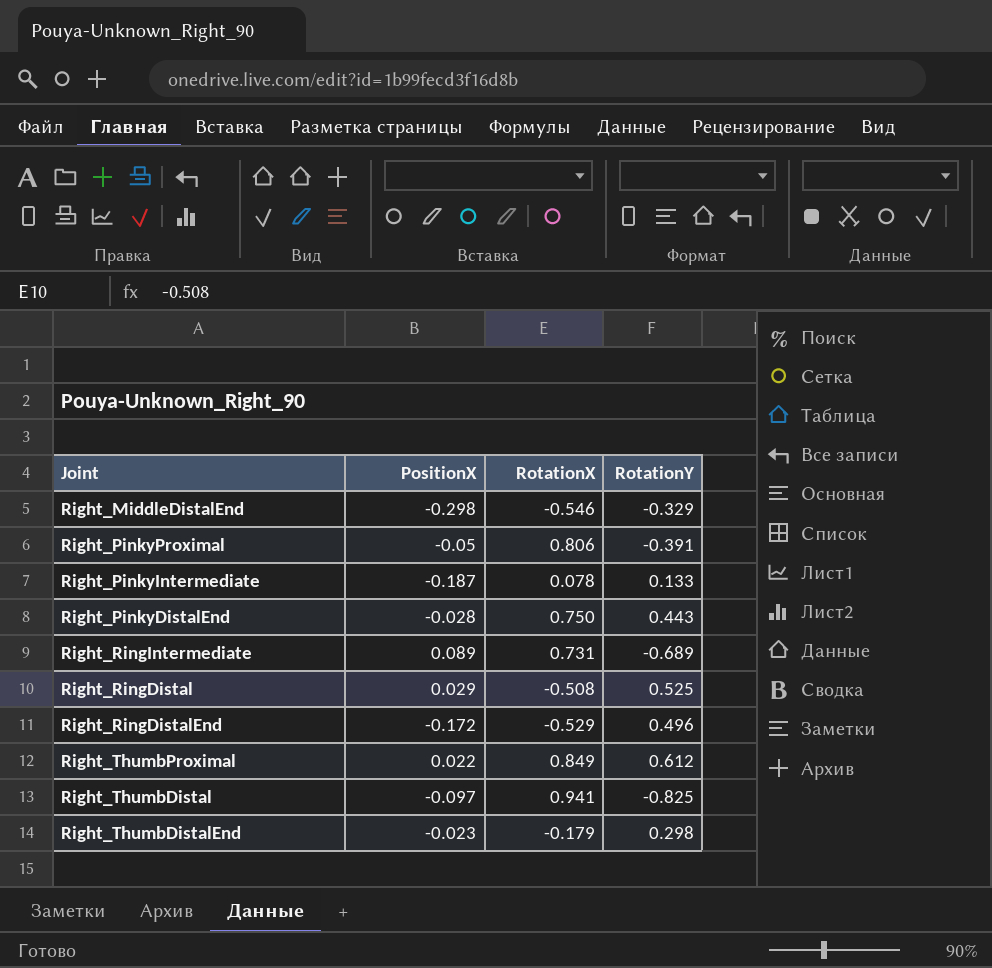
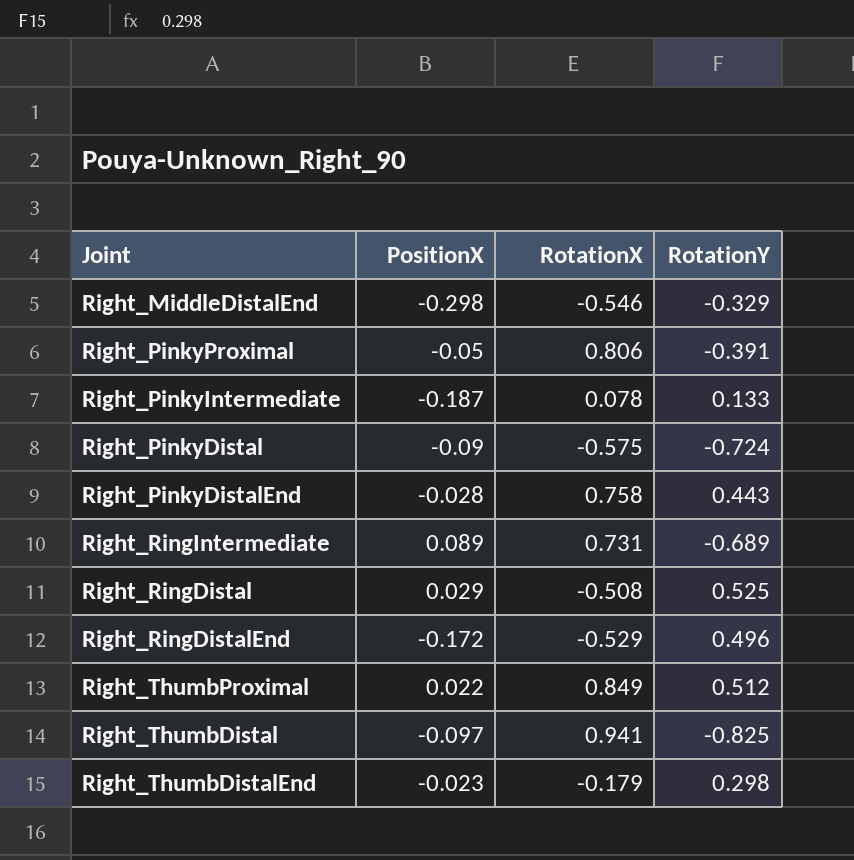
row Right_PinkyDistal: none -> -0.09 | -0.575 | -0.724
Right_PinkyDistalEnd | RotationX: 0.750 -> 0.758
Right_ThumbProximal | RotationY: 0.612 -> 0.512

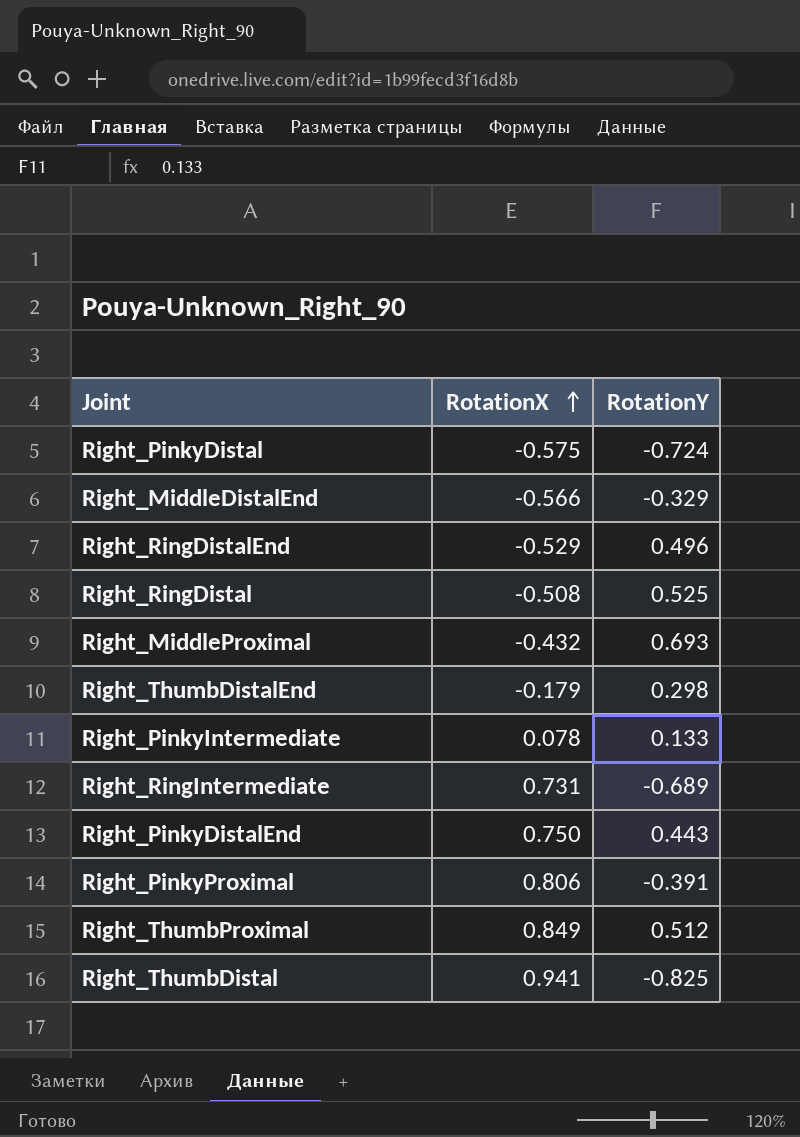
row order: none -> RotationX ascending
column PositionX | position: 2 -> none
Right_MiddleDistalEnd | RotationX: -0.546 -> -0.566
row Right_MiddleProximal: none -> -0.432 | 0.693
Right_PinkyDistalEnd | RotationX: 0.758 -> 0.750

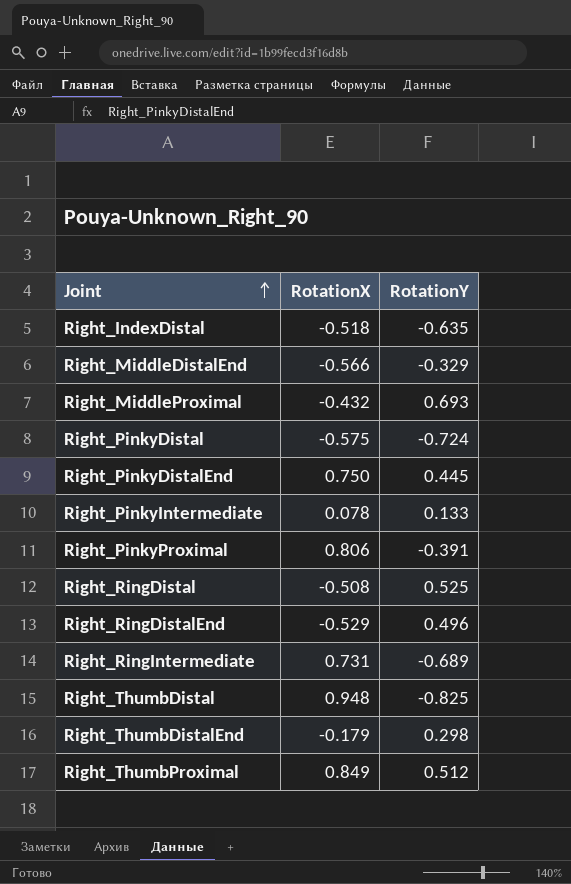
row order: RotationX ascending -> Joint ascending
row Right_IndexDistal: none -> -0.518 | -0.635
Right_PinkyDistalEnd | RotationY: 0.443 -> 0.445
Right_ThumbDistal | RotationX: 0.941 -> 0.948

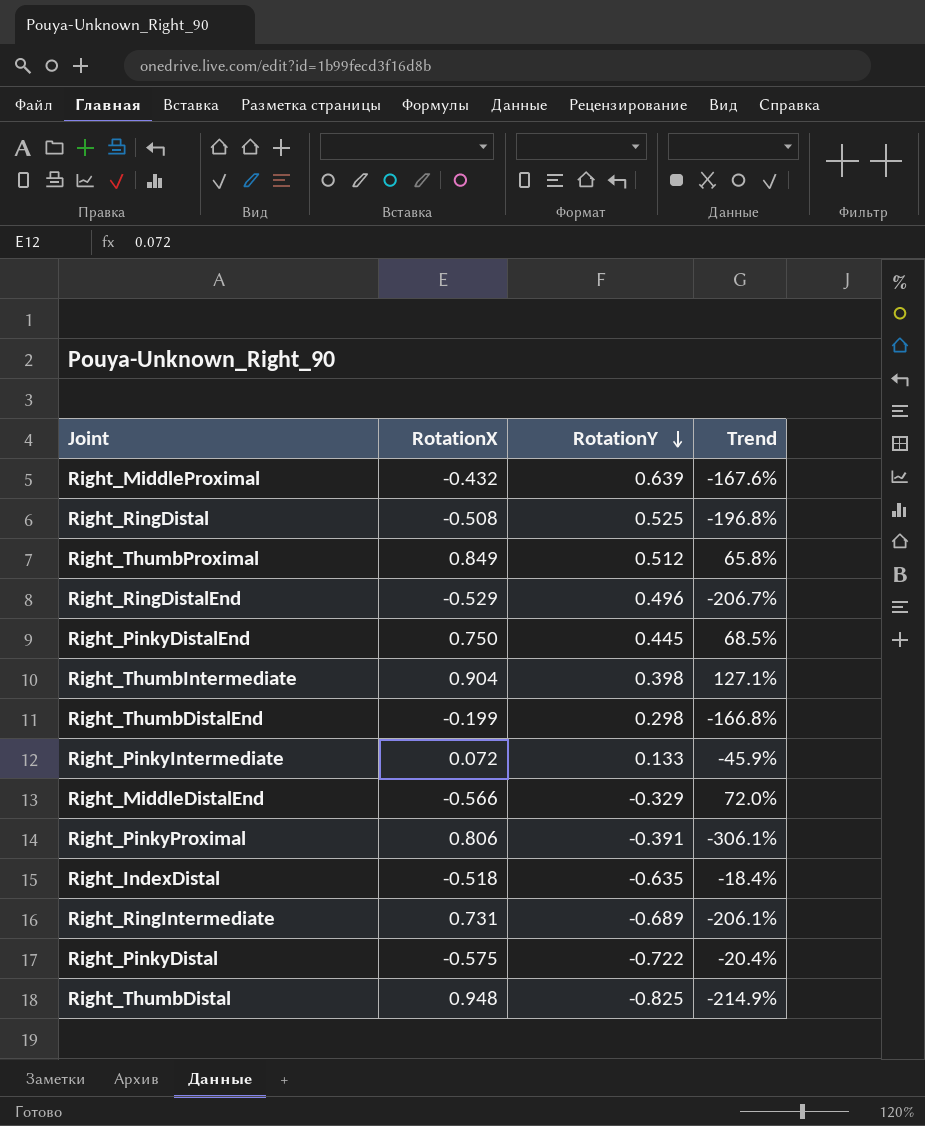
row order: Joint ascending -> RotationY descending
column Trend | formula: none -> ([RotationX] - [RotationY]) / [RotationY]
Right_MiddleProximal | RotationY: 0.693 -> 0.639
row Right_ThumbIntermediate: none -> 0.904 | 0.398 | 127.1%
Right_ThumbDistalEnd | RotationX: -0.179 -> -0.199
Right_PinkyIntermediate | RotationX: 0.078 -> 0.072
Right_PinkyDistal | RotationY: -0.724 -> -0.722

